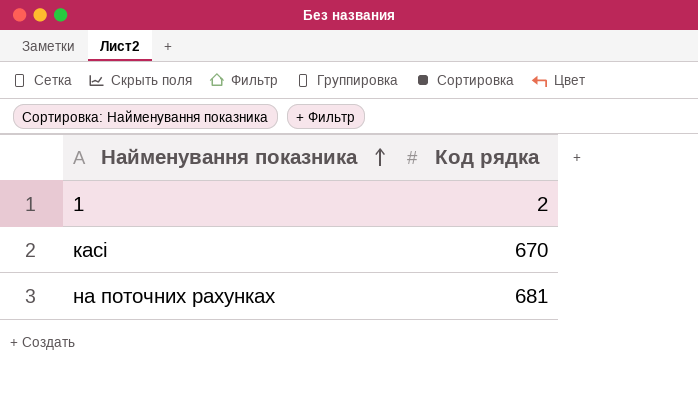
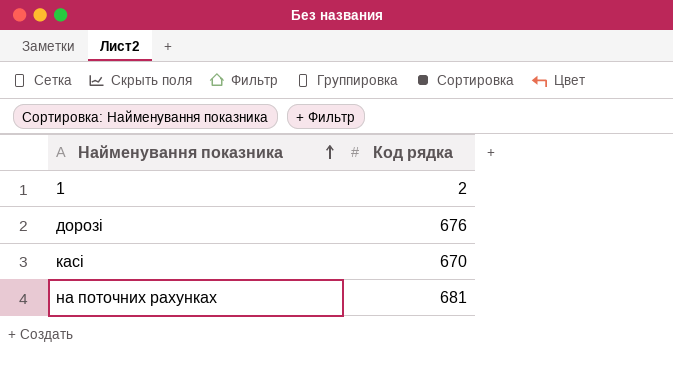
row дорозі: none -> 676

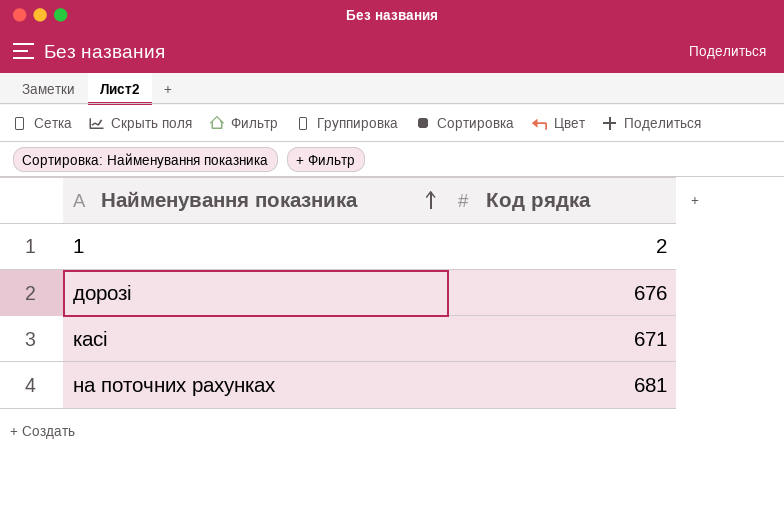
касі | Код рядка: 670 -> 671

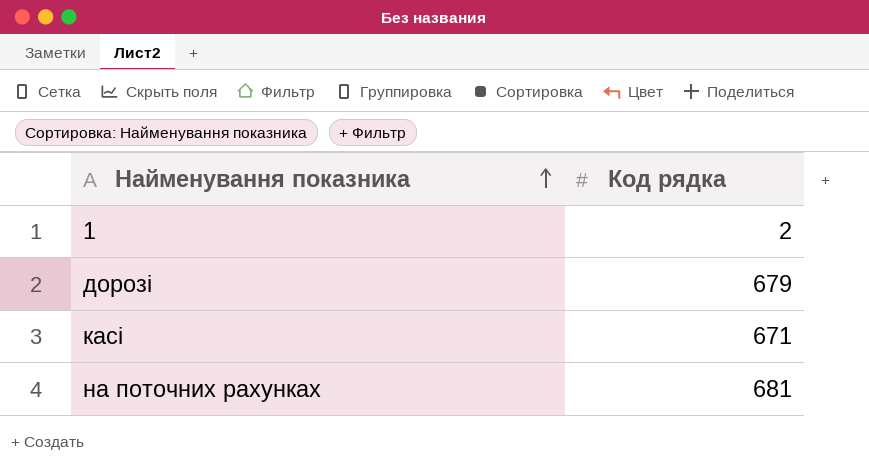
дорозі | Код рядка: 676 -> 679

